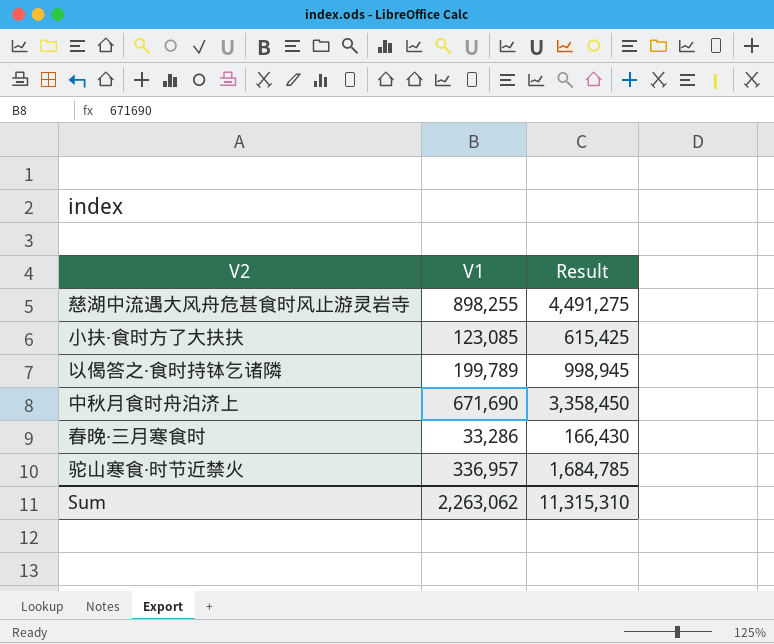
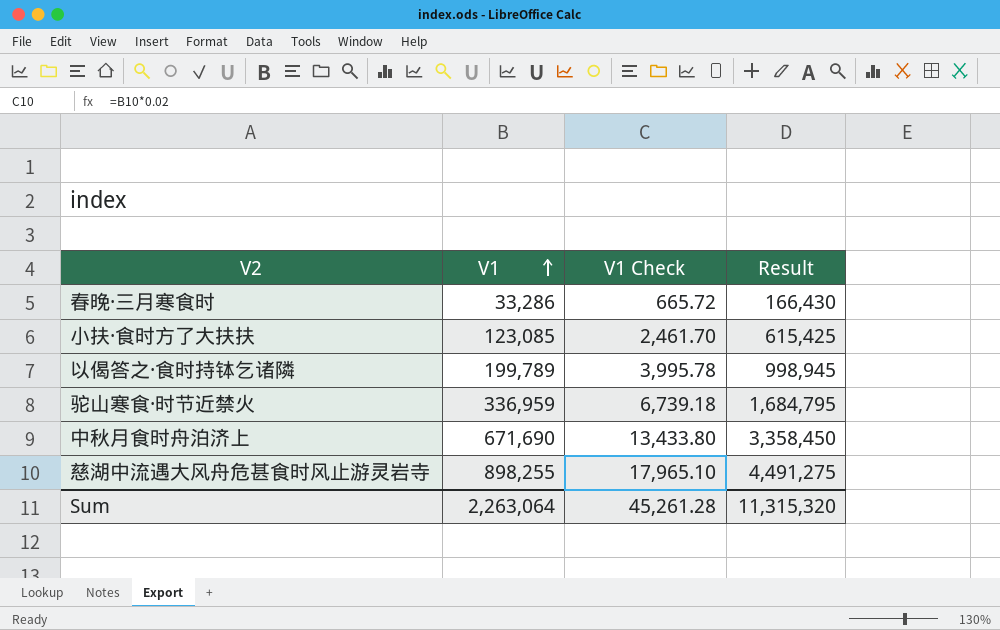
row order: none -> V1 ascending
column V1 Check | formula: none -> [V1] * 0.02
驼山寒食·时节近禁火 | V1: 336,957 -> 336,959
驼山寒食·时节近禁火 | Result: 1,684,785 -> 1,684,795
Sum | V1: 2,263,062 -> 2,263,064
Sum | Result: 11,315,310 -> 11,315,320

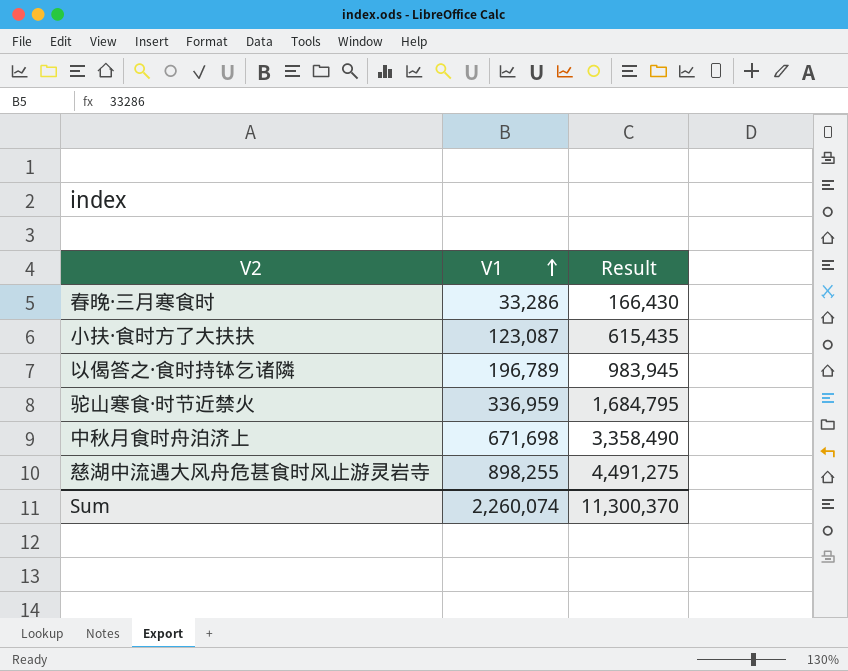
column V1 Check | formula: [V1] * 0.02 -> none
小扶·食时方了大扶扶 | V1: 123,085 -> 123,087
小扶·食时方了大扶扶 | Result: 615,425 -> 615,435
以偈答之·食时持钵乞诸隣 | V1: 199,789 -> 196,789
以偈答之·食时持钵乞诸隣 | Result: 998,945 -> 983,945
中秋月食时舟泊济上 | V1: 671,690 -> 671,698
中秋月食时舟泊济上 | Result: 3,358,450 -> 3,358,490
Sum | V1: 2,263,064 -> 2,260,074
Sum | Result: 11,315,320 -> 11,300,370

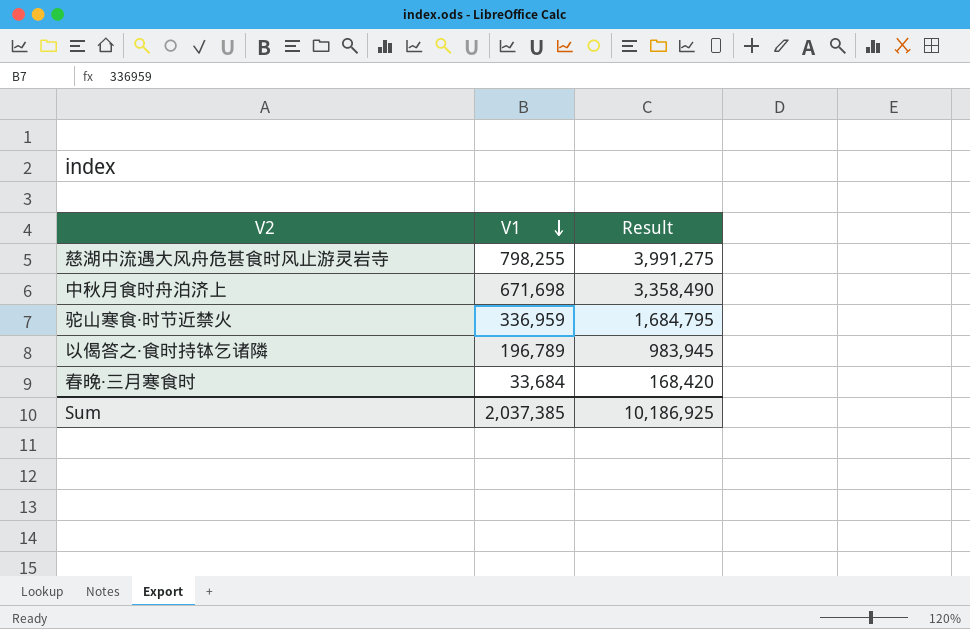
row order: V1 ascending -> V1 descending
row 小扶·食时方了大扶扶: 123,087 | 615,435 -> none
慈湖中流遇大风舟危甚食时风止游灵岩寺 | V1: 898,255 -> 798,255
慈湖中流遇大风舟危甚食时风止游灵岩寺 | Result: 4,491,275 -> 3,991,275
春晚·三月寒食时 | V1: 33,286 -> 33,684
春晚·三月寒食时 | Result: 166,430 -> 168,420
Sum | V1: 2,260,074 -> 2,037,385
Sum | Result: 11,300,370 -> 10,186,925

